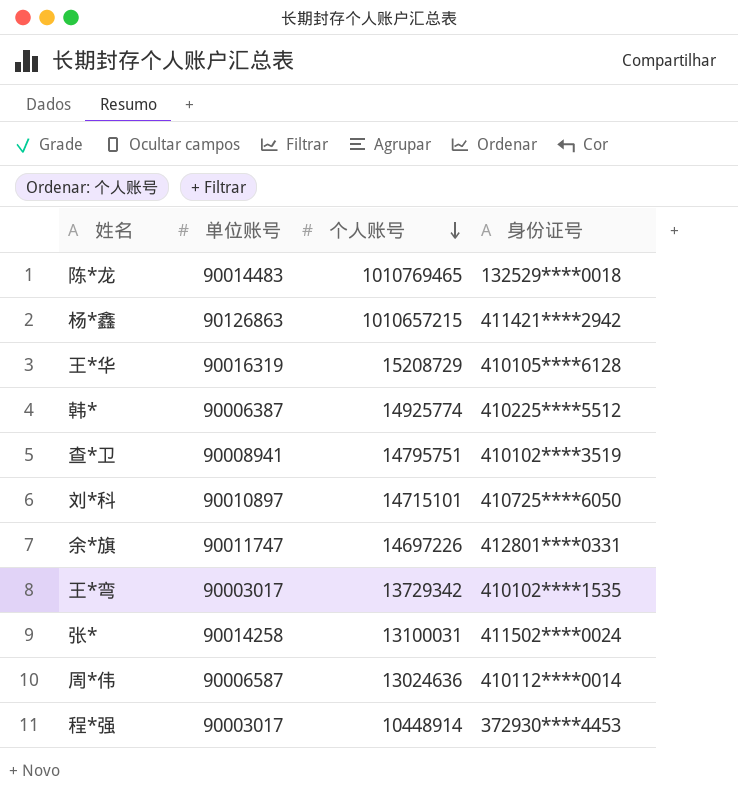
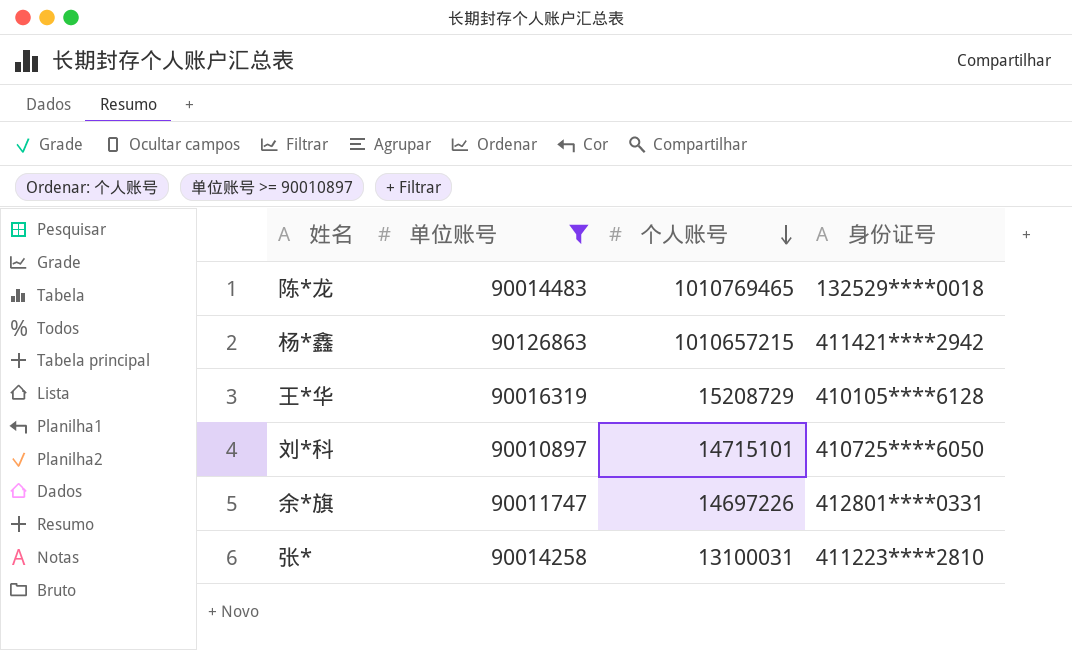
filter: none -> 单位账号 >= 90010897
张* | 身份证号: 411502****0024 -> 411223****2810

